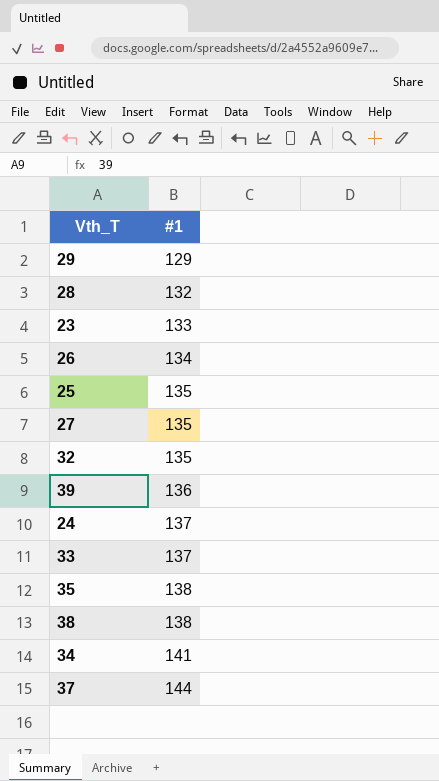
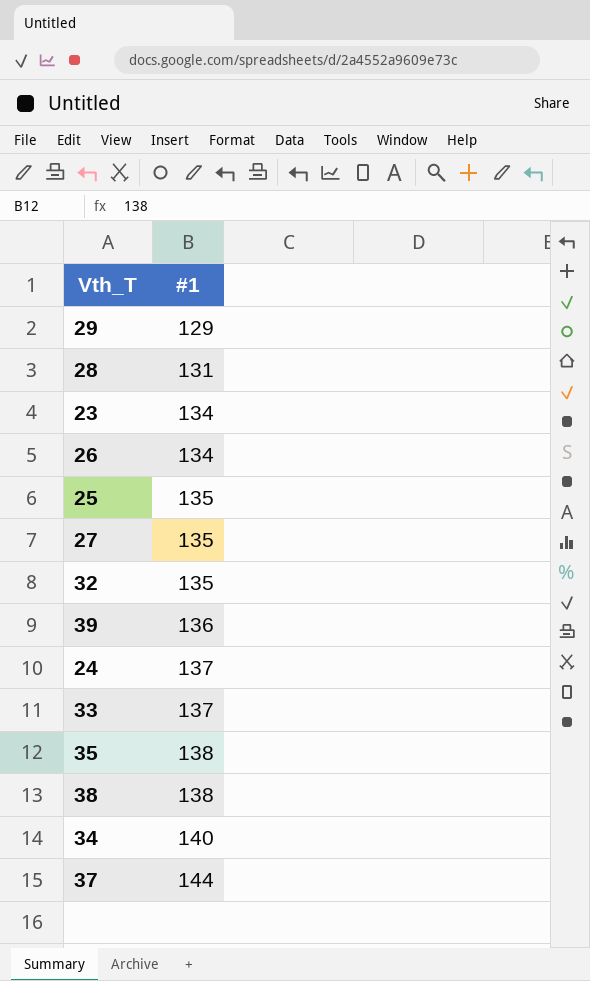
28 | #1: 132 -> 131
23 | #1: 133 -> 134
34 | #1: 141 -> 140

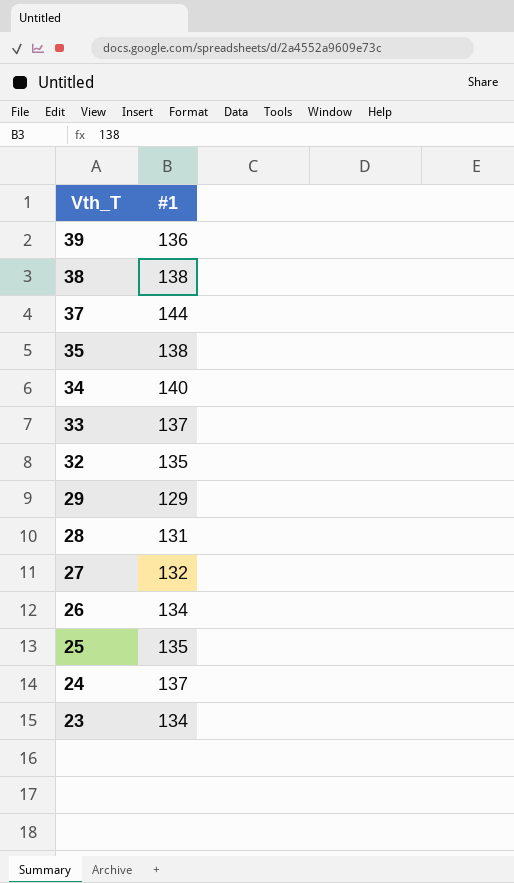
row order: #1 ascending -> Vth_T descending
27 | #1: 135 -> 132

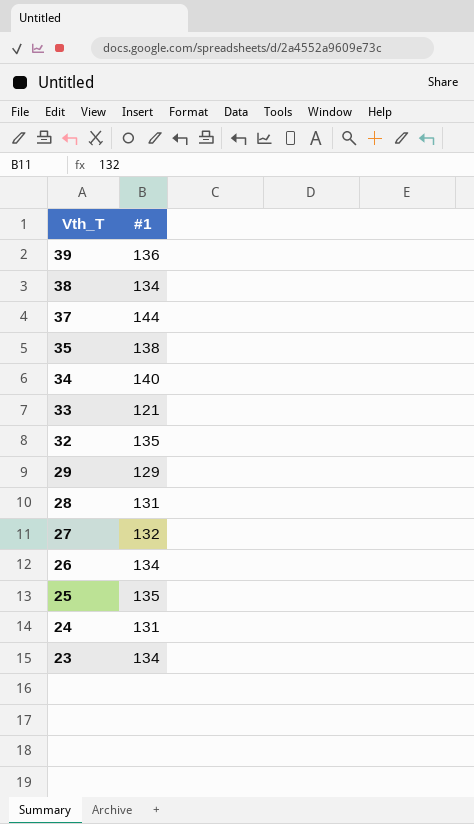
38 | #1: 138 -> 134
33 | #1: 137 -> 121
24 | #1: 137 -> 131

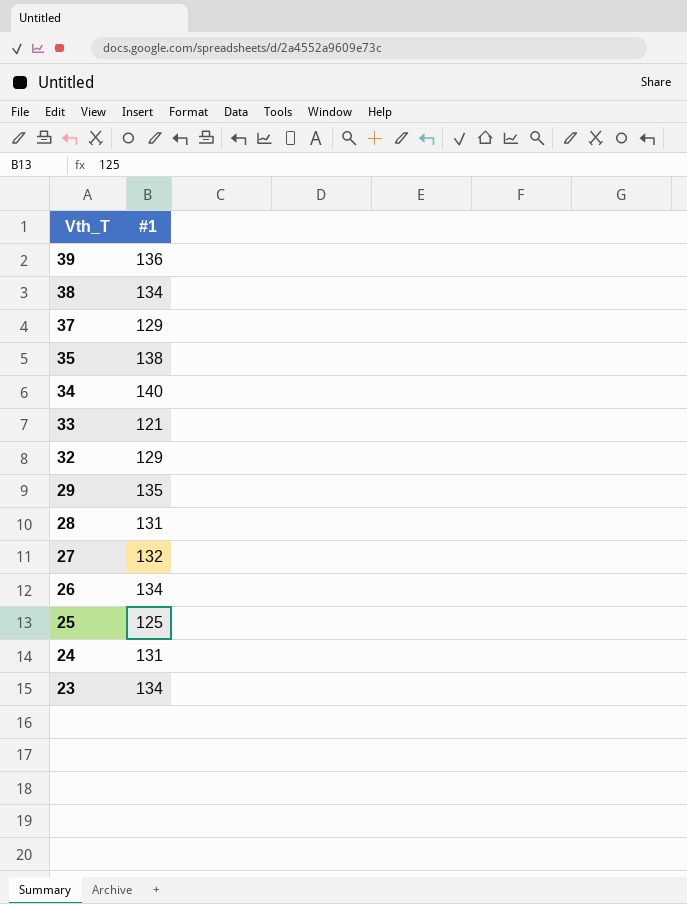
37 | #1: 144 -> 129
32 | #1: 135 -> 129
29 | #1: 129 -> 135
25 | #1: 135 -> 125

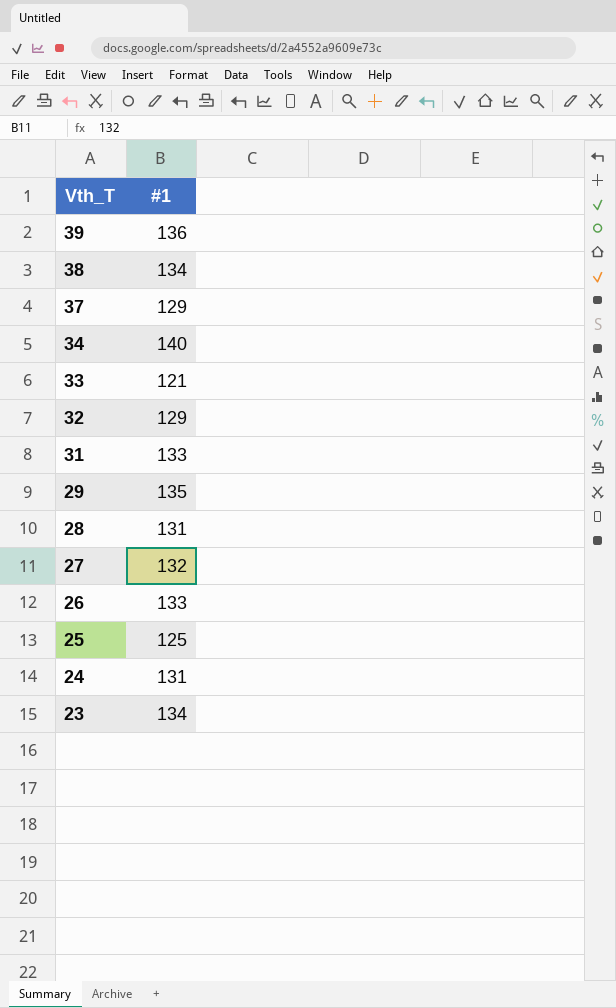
row 35: 138 -> none
row 31: none -> 133
26 | #1: 134 -> 133

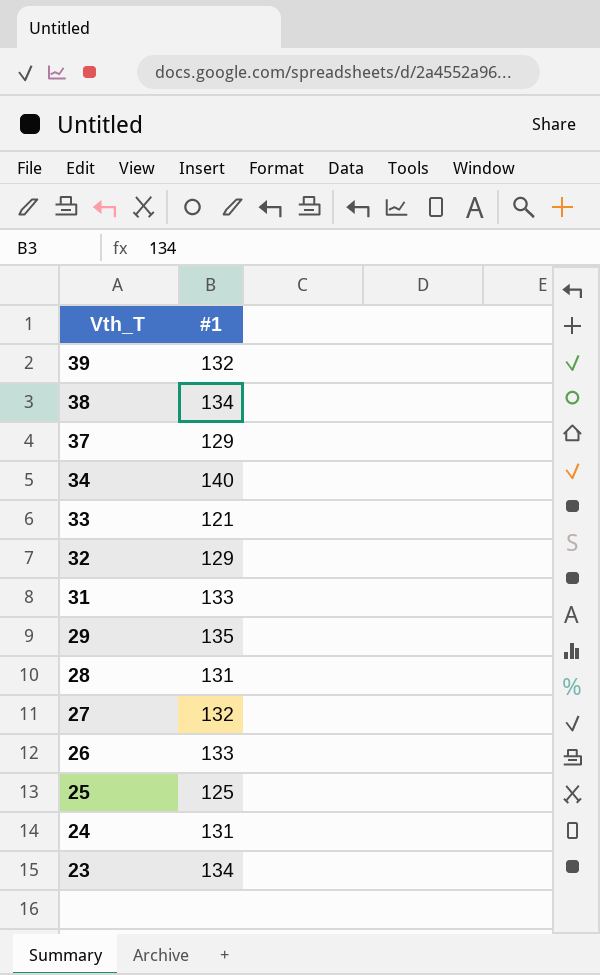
39 | #1: 136 -> 132

